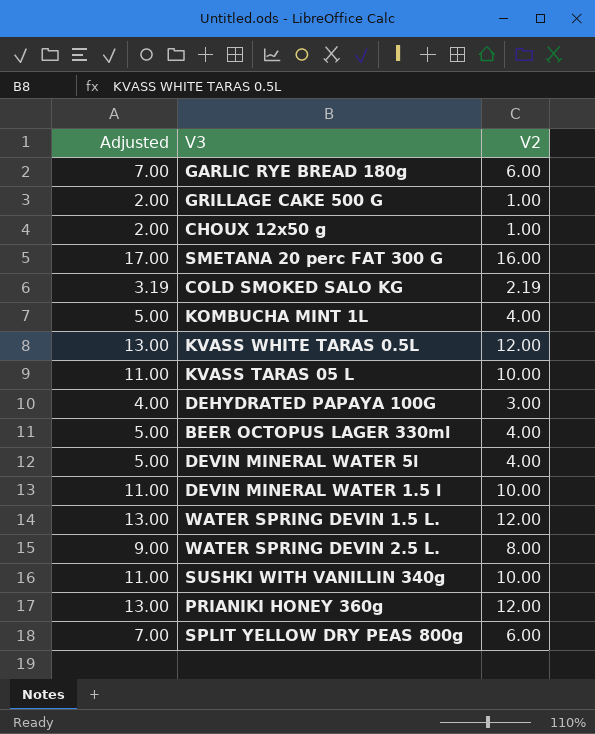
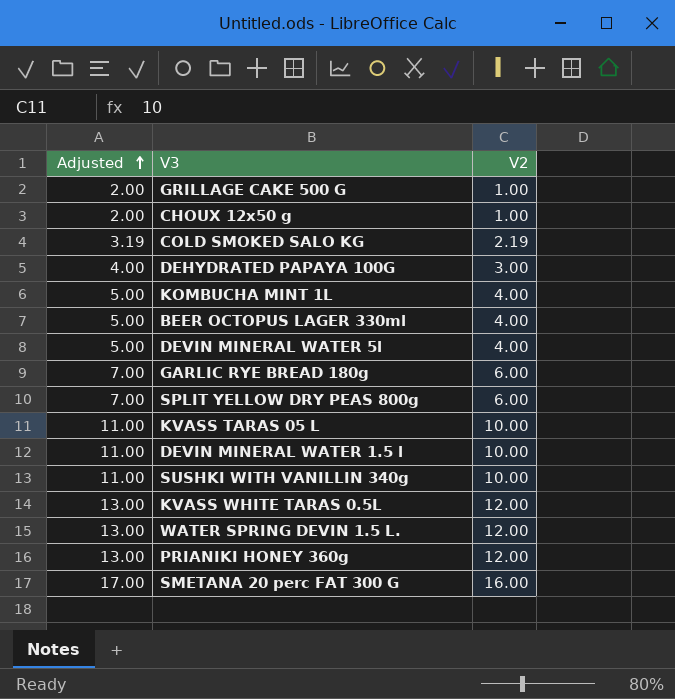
row order: none -> Adjusted ascending
row WATER SPRING DEVIN 2.5 L.: 9.00 | 8.00 -> none

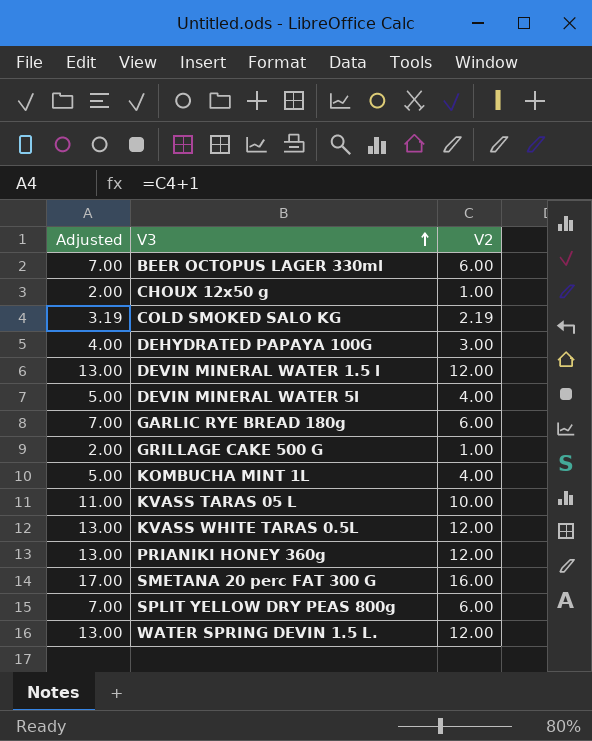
row order: Adjusted ascending -> V3 ascending
row SUSHKI WITH VANILLIN 340g: 11.00 | 10.00 -> none
BEER OCTOPUS LAGER 330ml | Adjusted: 5.00 -> 7.00
BEER OCTOPUS LAGER 330ml | V2: 4.00 -> 6.00
DEVIN MINERAL WATER 1.5 l | Adjusted: 11.00 -> 13.00
DEVIN MINERAL WATER 1.5 l | V2: 10.00 -> 12.00

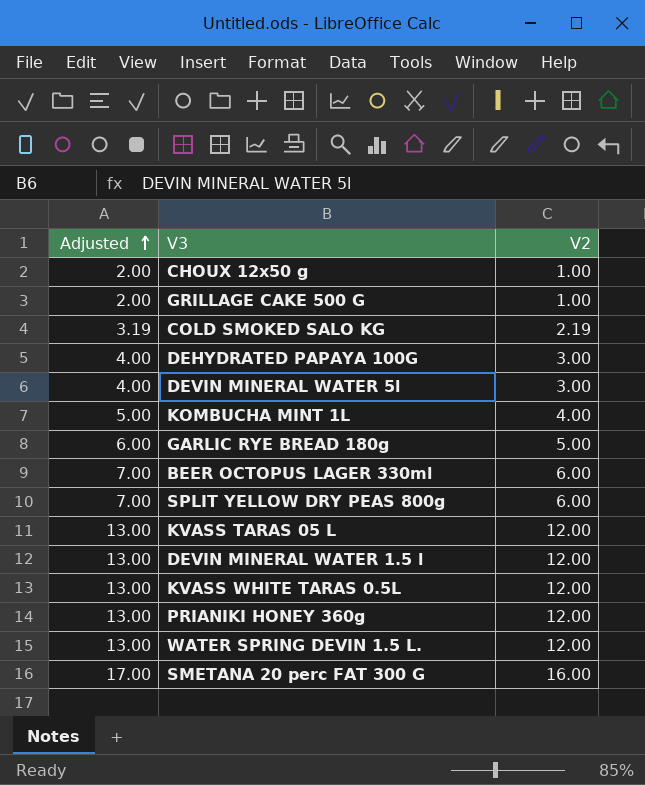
row order: V3 ascending -> Adjusted ascending
DEVIN MINERAL WATER 5l | Adjusted: 5.00 -> 4.00
DEVIN MINERAL WATER 5l | V2: 4.00 -> 3.00
GARLIC RYE BREAD 180g | Adjusted: 7.00 -> 6.00
GARLIC RYE BREAD 180g | V2: 6.00 -> 5.00
KVASS TARAS 05 L | Adjusted: 11.00 -> 13.00
KVASS TARAS 05 L | V2: 10.00 -> 12.00

